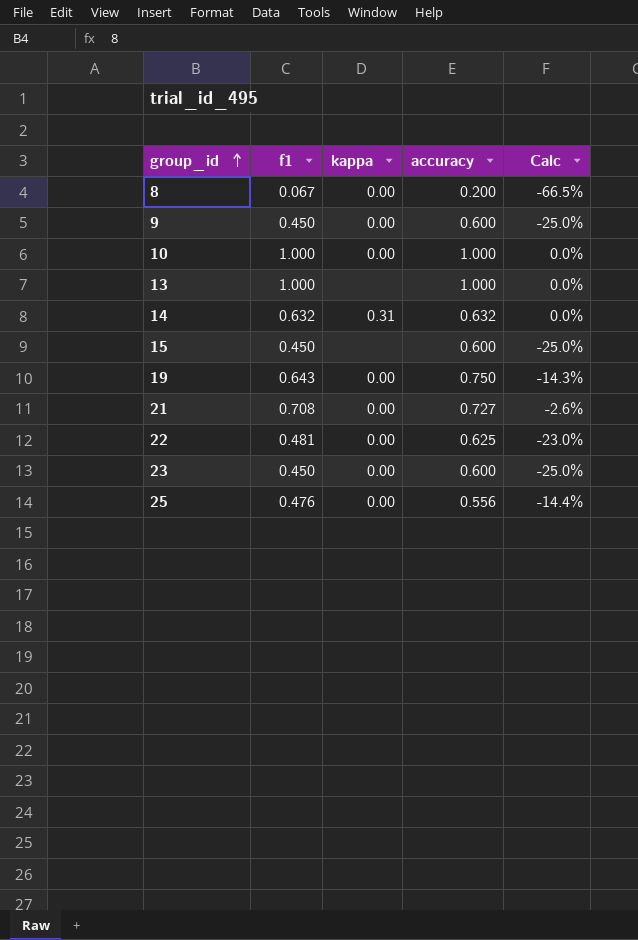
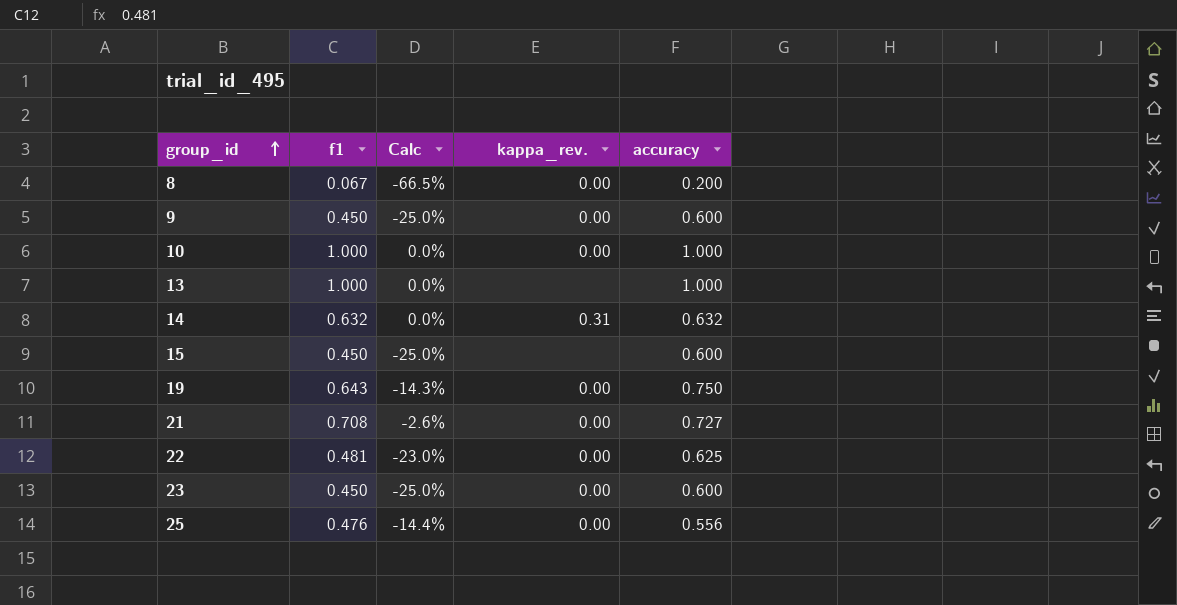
column Calc | position: 5 -> 3
column name: kappa -> kappa_rev.

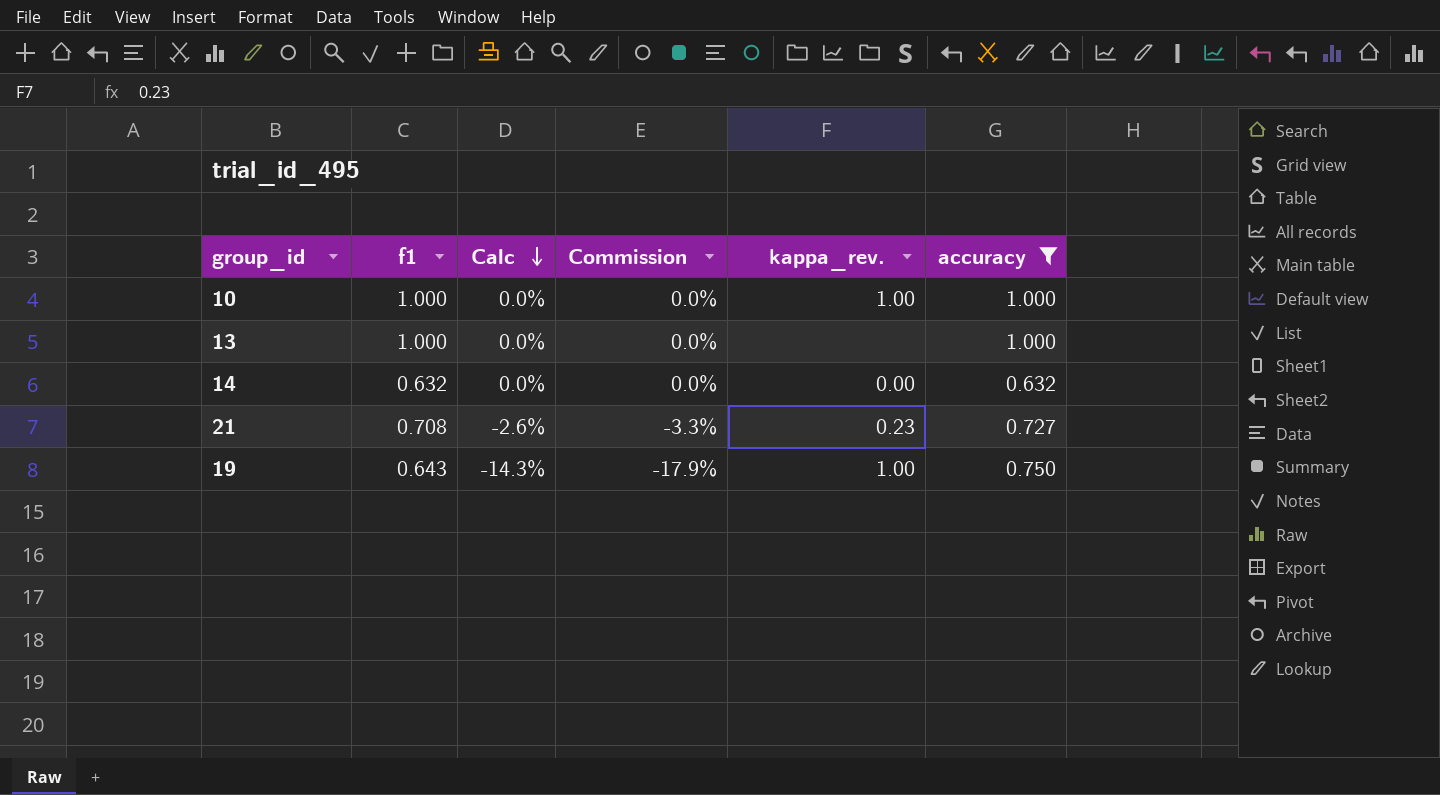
filter: none -> accuracy >= 0.632
row order: group_id ascending -> Calc descending
column Commission | formula: none -> [Calc] * 1.25
10 | kappa_rev.: 0.00 -> 1.00
14 | kappa_rev.: 0.31 -> 0.00
21 | kappa_rev.: 0.00 -> 0.23
19 | kappa_rev.: 0.00 -> 1.00

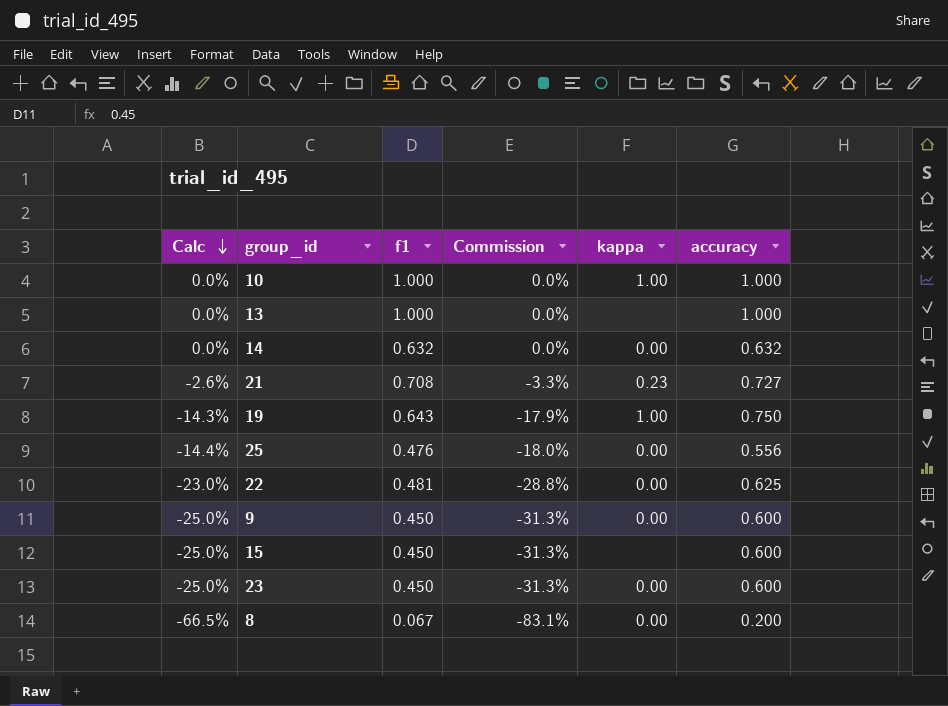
filter: accuracy >= 0.632 -> none
column Calc | position: 3 -> 1
column name: kappa_rev. -> kappa

